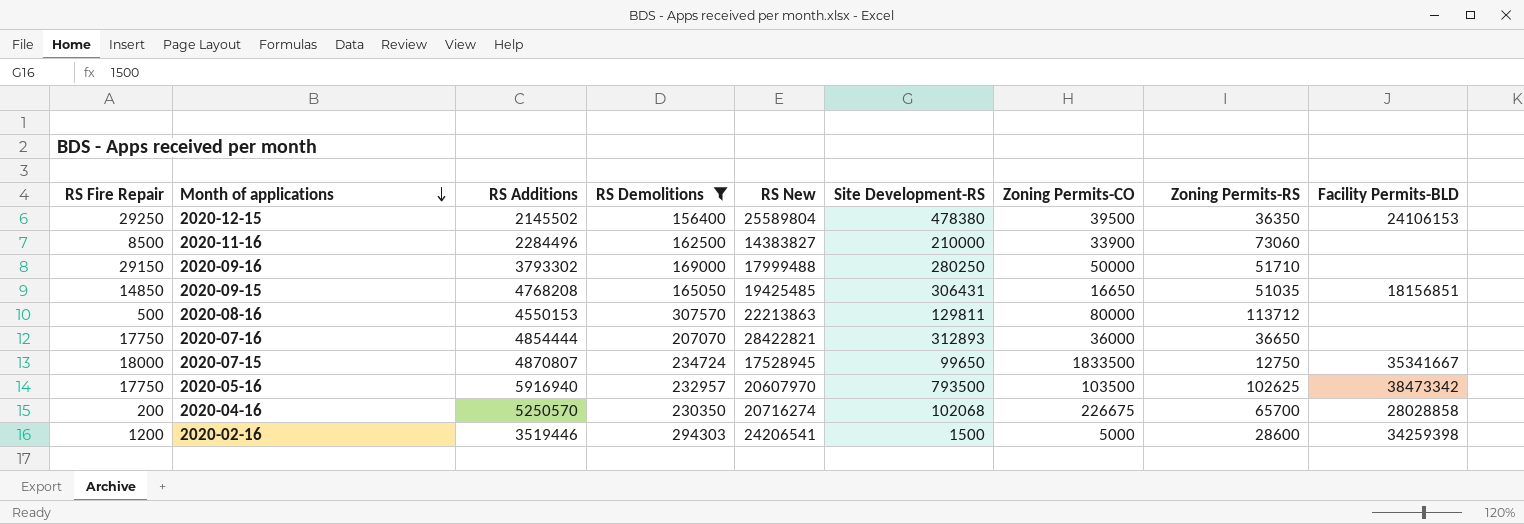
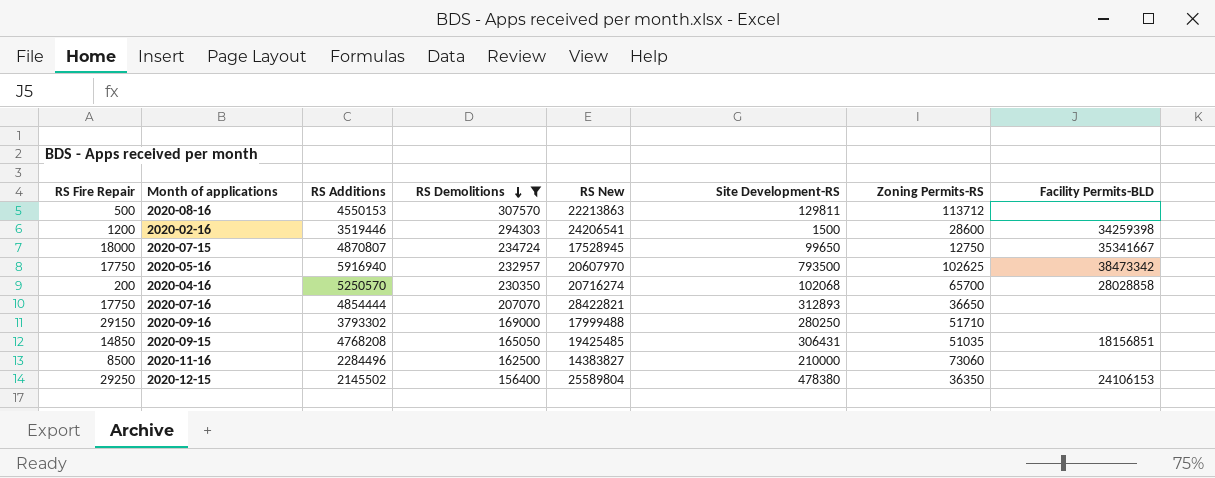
row order: Month of applications descending -> RS Demolitions descending
column Zoning Permits-CO | position: 7 -> none

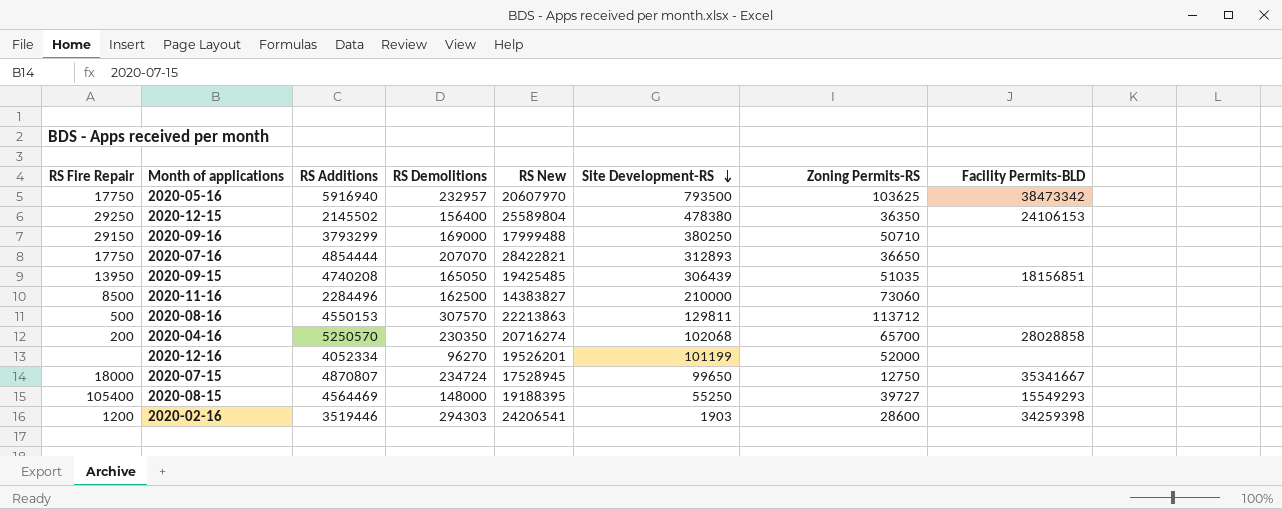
filter: RS Demolitions >= 156400 -> none
row order: RS Demolitions descending -> Site Development-RS descending
2020-05-16 | Zoning Permits-RS: 102625 -> 103625
2020-09-16 | RS Additions: 3793302 -> 3793299
2020-09-16 | Site Development-RS: 280250 -> 380250
2020-09-16 | Zoning Permits-RS: 51710 -> 50710
2020-09-15 | RS Fire Repair: 14850 -> 13950
2020-09-15 | RS Additions: 4768208 -> 4740208
2020-09-15 | Site Development-RS: 306431 -> 306439
2020-02-16 | Site Development-RS: 1500 -> 1903

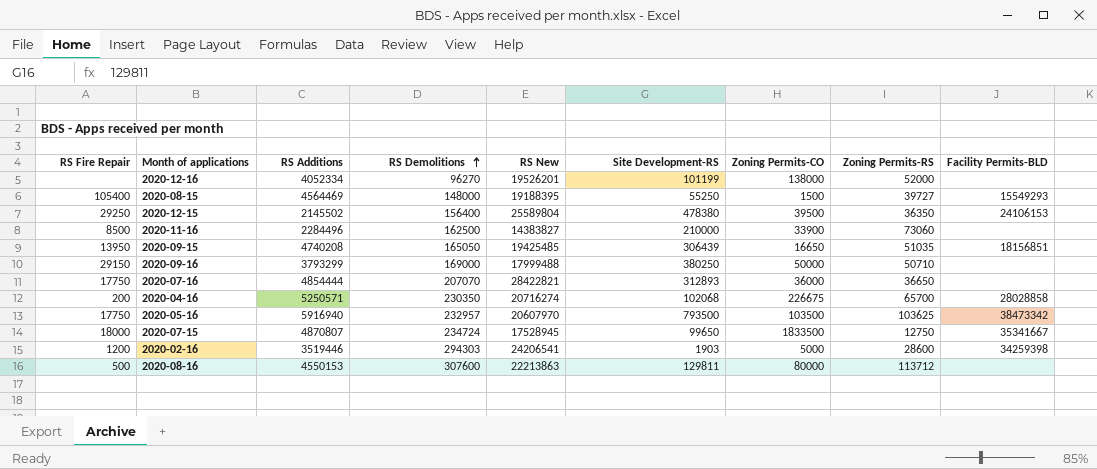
row order: Site Development-RS descending -> RS Demolitions ascending
column Zoning Permits-CO | position: none -> 7
2020-04-16 | RS Additions: 5250570 -> 5250571
2020-08-16 | RS Demolitions: 307570 -> 307600

